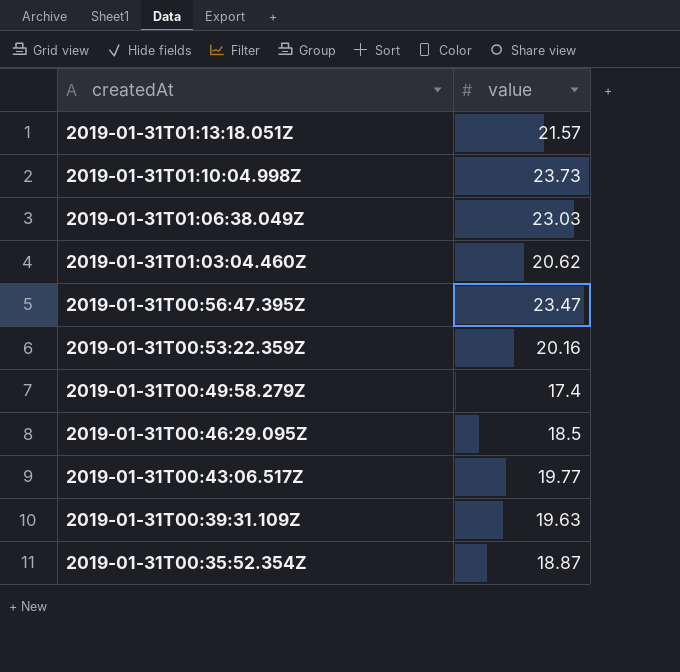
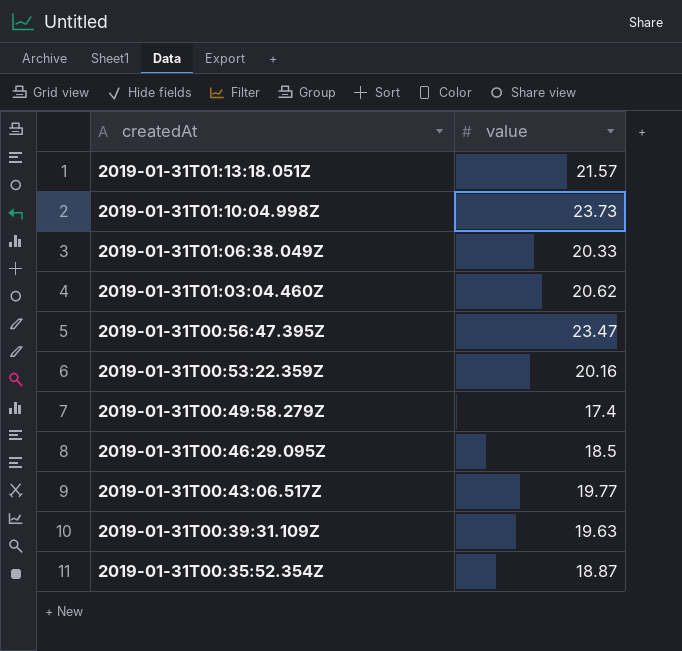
2019-01-31T01:06:38.049Z | value: 23.03 -> 20.33

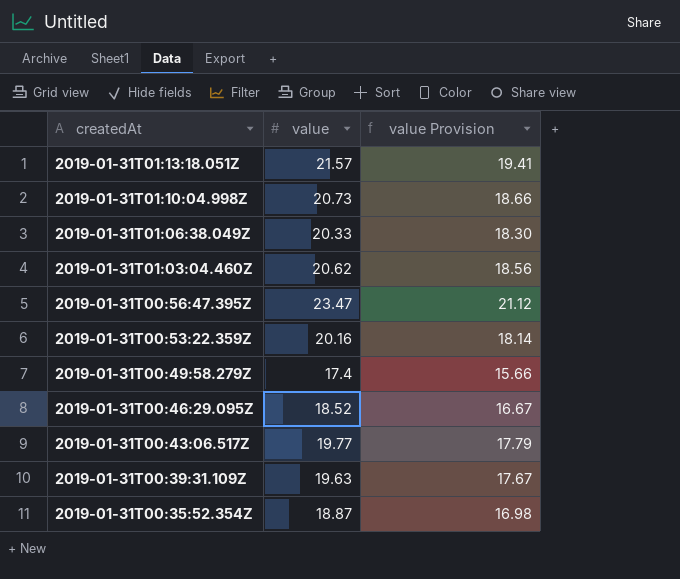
column value Provision | formula: none -> [value] * 0.9
2019-01-31T01:10:04.998Z | value: 23.73 -> 20.73
2019-01-31T00:46:29.095Z | value: 18.5 -> 18.52

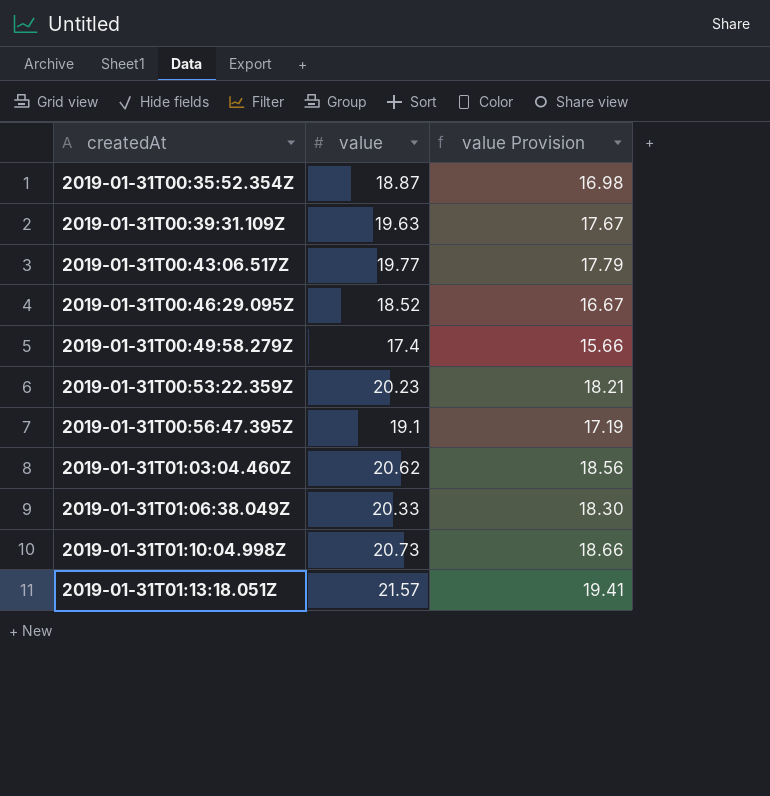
row order: createdAt descending -> createdAt ascending
2019-01-31T00:53:22.359Z | value: 20.16 -> 20.23
2019-01-31T00:53:22.359Z | value Provision: 18.14 -> 18.21
2019-01-31T00:56:47.395Z | value: 23.47 -> 19.1
2019-01-31T00:56:47.395Z | value Provision: 21.12 -> 17.19

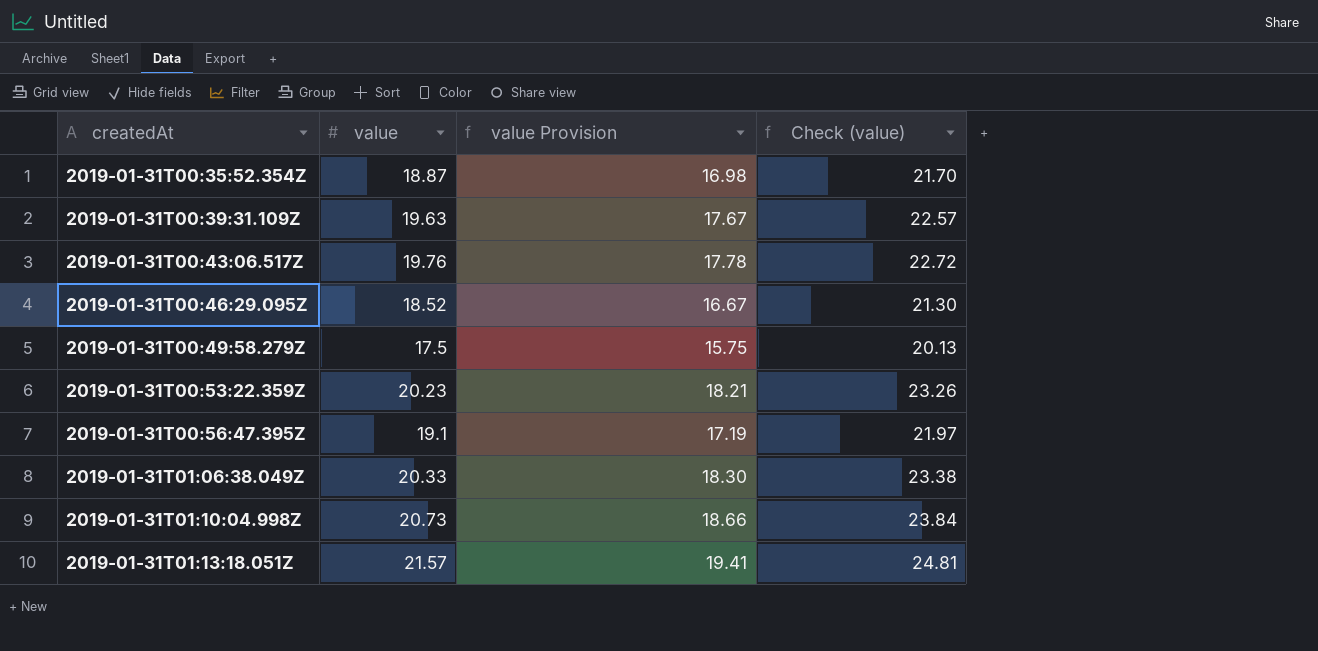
column Check (value) | formula: none -> [value] * 1.15
row 2019-01-31T01:03:04.460Z: 20.62 | 18.56 -> none
2019-01-31T00:43:06.517Z | value: 19.77 -> 19.76
2019-01-31T00:43:06.517Z | value Provision: 17.79 -> 17.78
2019-01-31T00:49:58.279Z | value: 17.4 -> 17.5
2019-01-31T00:49:58.279Z | value Provision: 15.66 -> 15.75

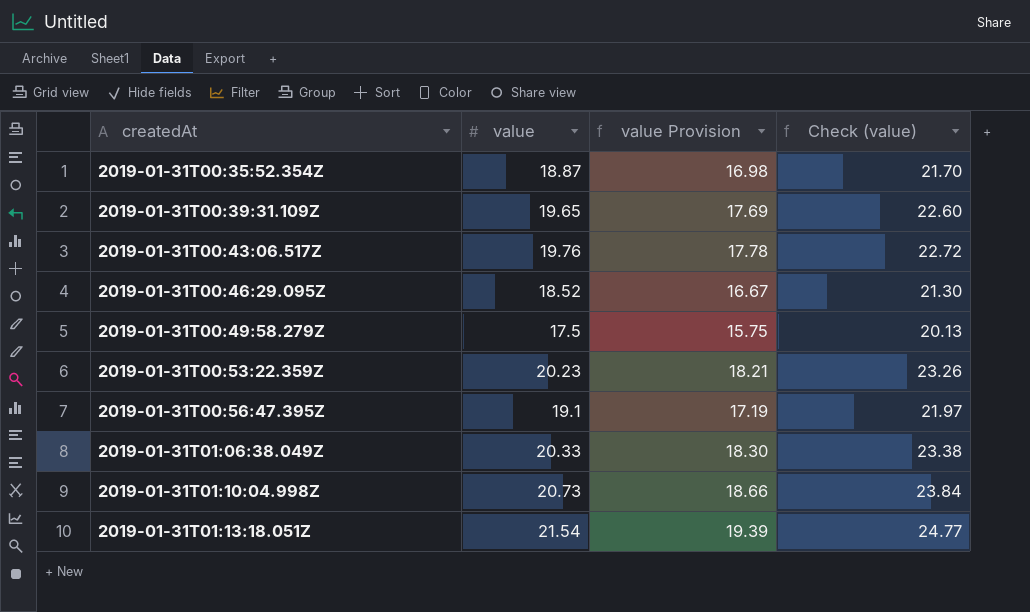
2019-01-31T00:39:31.109Z | value: 19.63 -> 19.65
2019-01-31T00:39:31.109Z | value Provision: 17.67 -> 17.69
2019-01-31T00:39:31.109Z | Check (value): 22.57 -> 22.60
2019-01-31T01:13:18.051Z | value: 21.57 -> 21.54
2019-01-31T01:13:18.051Z | value Provision: 19.41 -> 19.39
2019-01-31T01:13:18.051Z | Check (value): 24.81 -> 24.77

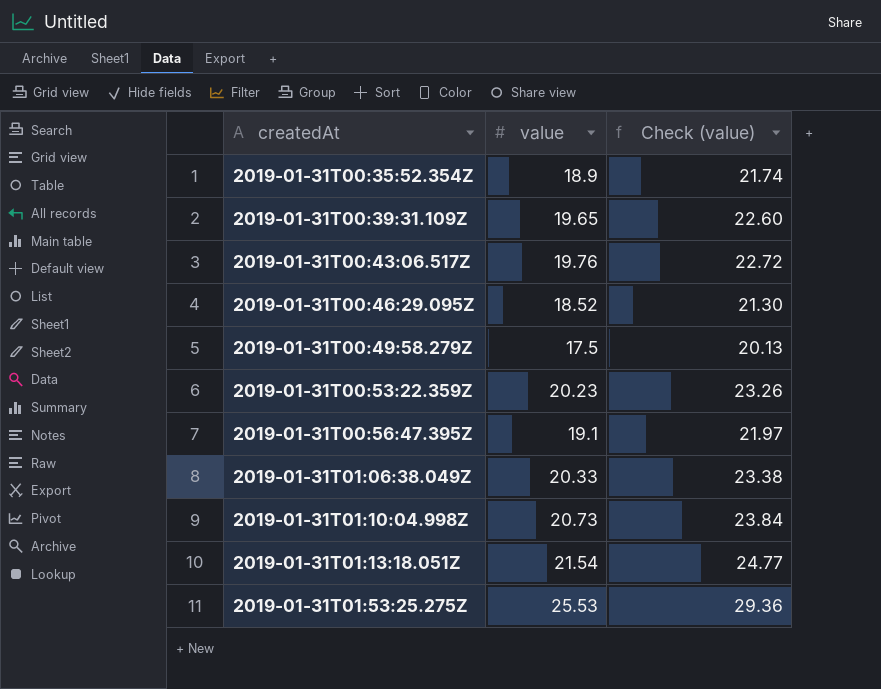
column value Provision | formula: [value] * 0.9 -> none
2019-01-31T00:35:52.354Z | value: 18.87 -> 18.9
2019-01-31T00:35:52.354Z | Check (value): 21.70 -> 21.74
row 2019-01-31T01:53:25.275Z: none -> 25.53 | 29.36

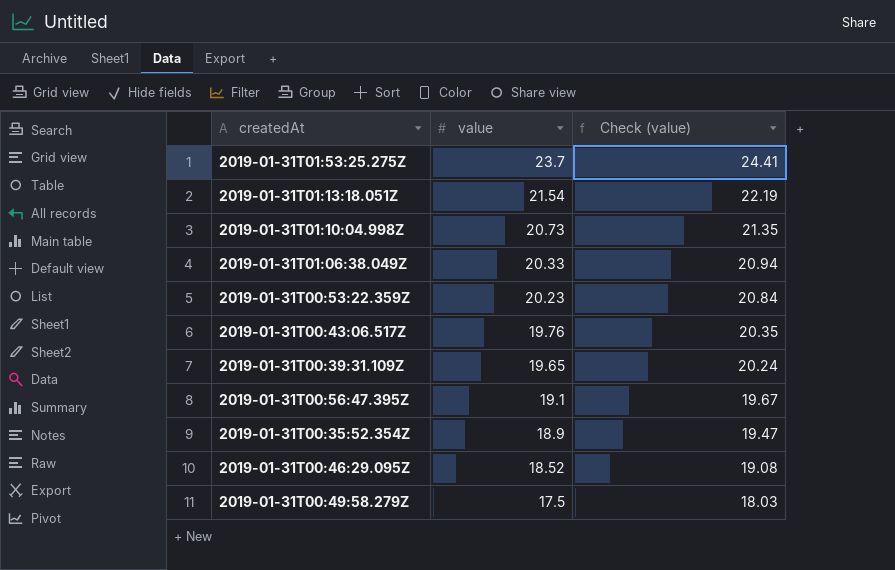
row order: createdAt ascending -> value descending
column Check (value) | formula: [value] * 1.15 -> [value] * 1.03
2019-01-31T01:53:25.275Z | value: 25.53 -> 23.7

